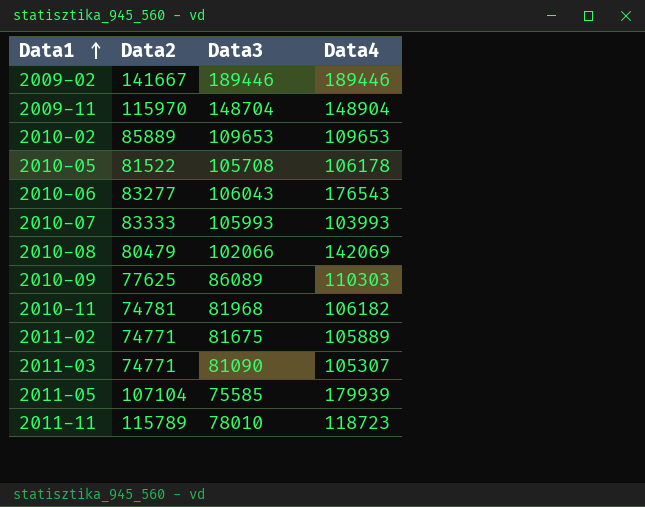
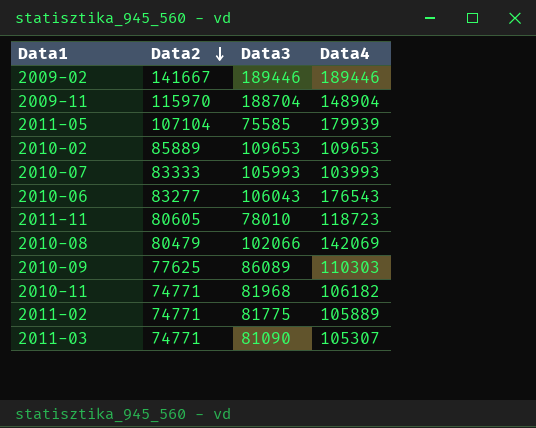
row order: Data1 ascending -> Data2 descending
row 2010-05: 81522 | 105708 | 106178 -> none
2009-11 | Data3: 148704 -> 188704
2011-11 | Data2: 115789 -> 80605
2010-11 | Data2: 74781 -> 74771
2011-02 | Data3: 81675 -> 81775

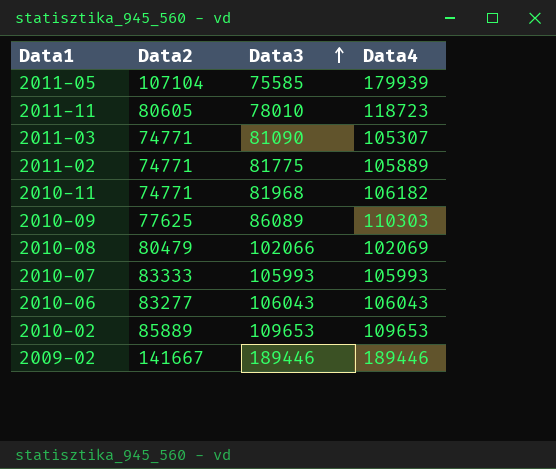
row order: Data2 descending -> Data3 ascending
row 2009-11: 115970 | 188704 | 148904 -> none
2010-08 | Data4: 142069 -> 102069
2010-07 | Data4: 103993 -> 105993
2010-06 | Data4: 176543 -> 106043

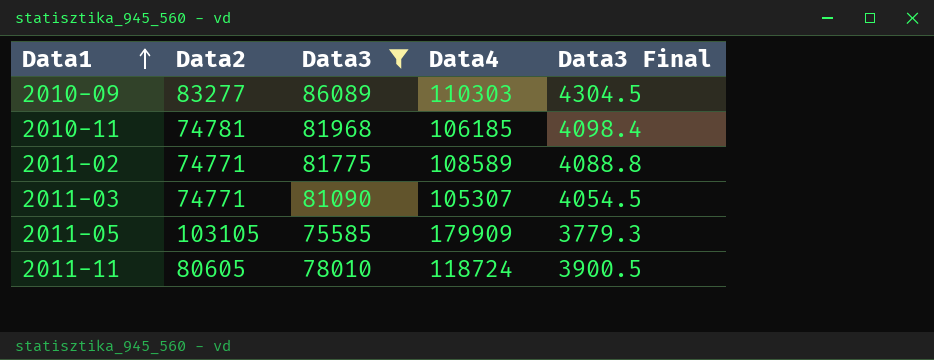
filter: none -> Data3 <= 86089
row order: Data3 ascending -> Data1 ascending
column Data3 Final | formula: none -> [Data3] * 0.05
2010-09 | Data2: 77625 -> 83277
2010-11 | Data2: 74771 -> 74781
2010-11 | Data4: 106182 -> 106185
2011-02 | Data4: 105889 -> 108589
2011-05 | Data2: 107104 -> 103105
2011-05 | Data4: 179939 -> 179909
2011-11 | Data4: 118723 -> 118724

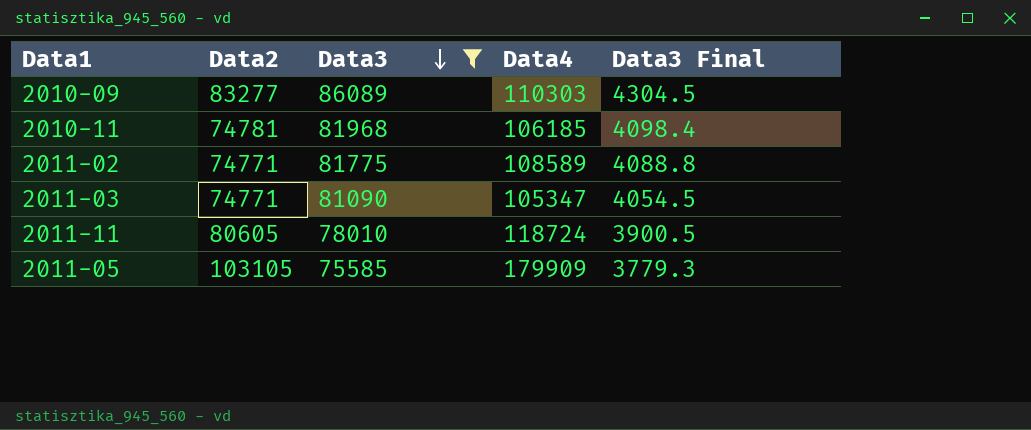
row order: Data1 ascending -> Data3 descending
2011-03 | Data4: 105307 -> 105347

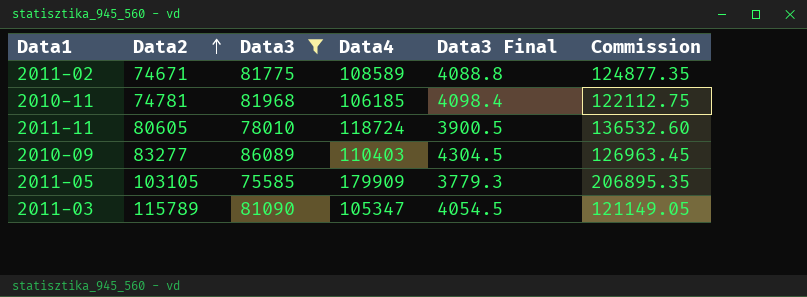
row order: Data3 descending -> Data2 ascending
column Commission | formula: none -> [Data4] * 1.15
2011-02 | Data2: 74771 -> 74671
2010-09 | Data4: 110303 -> 110403
2011-03 | Data2: 74771 -> 115789

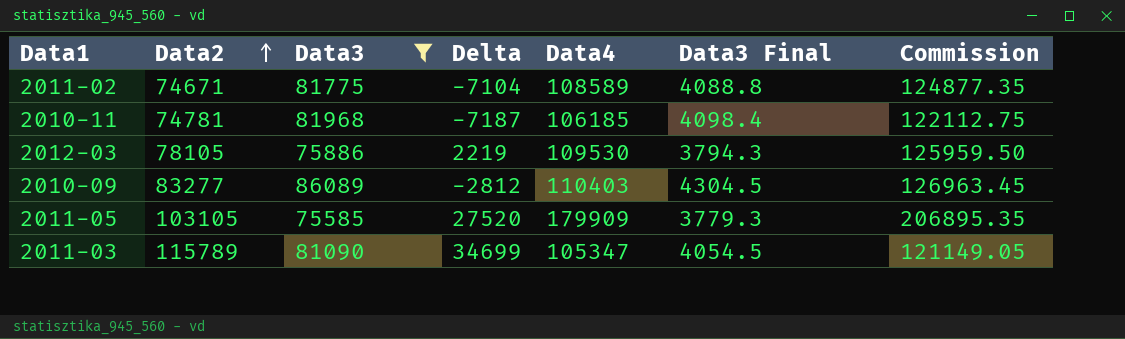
column Delta | formula: none -> [Data2] - [Data3]
row 2011-11: 80605 | 78010 | 118724 | 3900.5 | 136532.60 -> none
row 2012-03: none -> 78105 | 75886 | 2219 | 109530 | 3794.3 | 125959.50

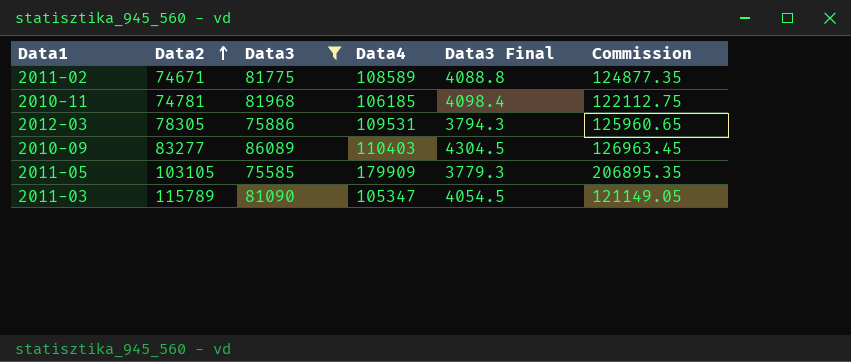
column Delta | formula: [Data2] - [Data3] -> none
2012-03 | Data2: 78105 -> 78305
2012-03 | Data4: 109530 -> 109531
2012-03 | Commission: 125959.50 -> 125960.65

